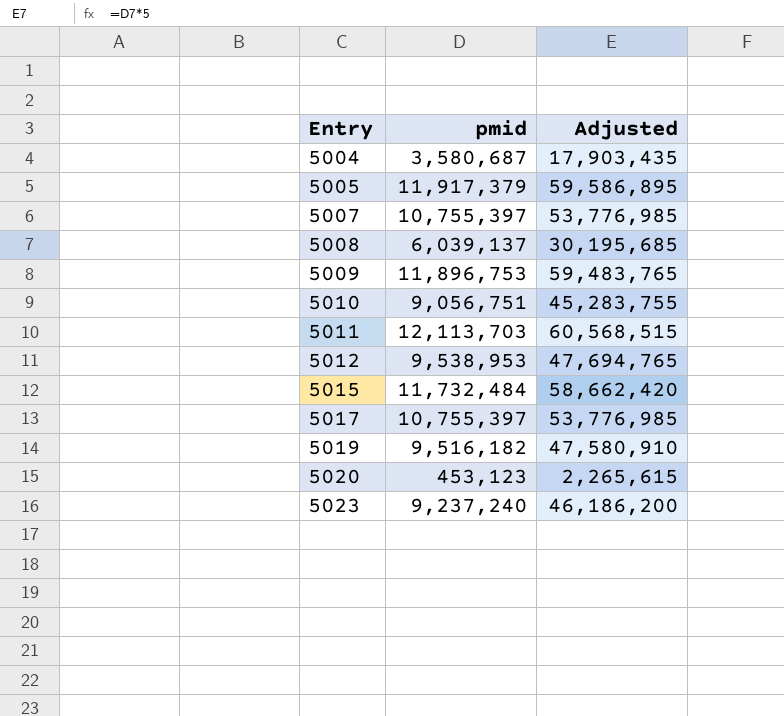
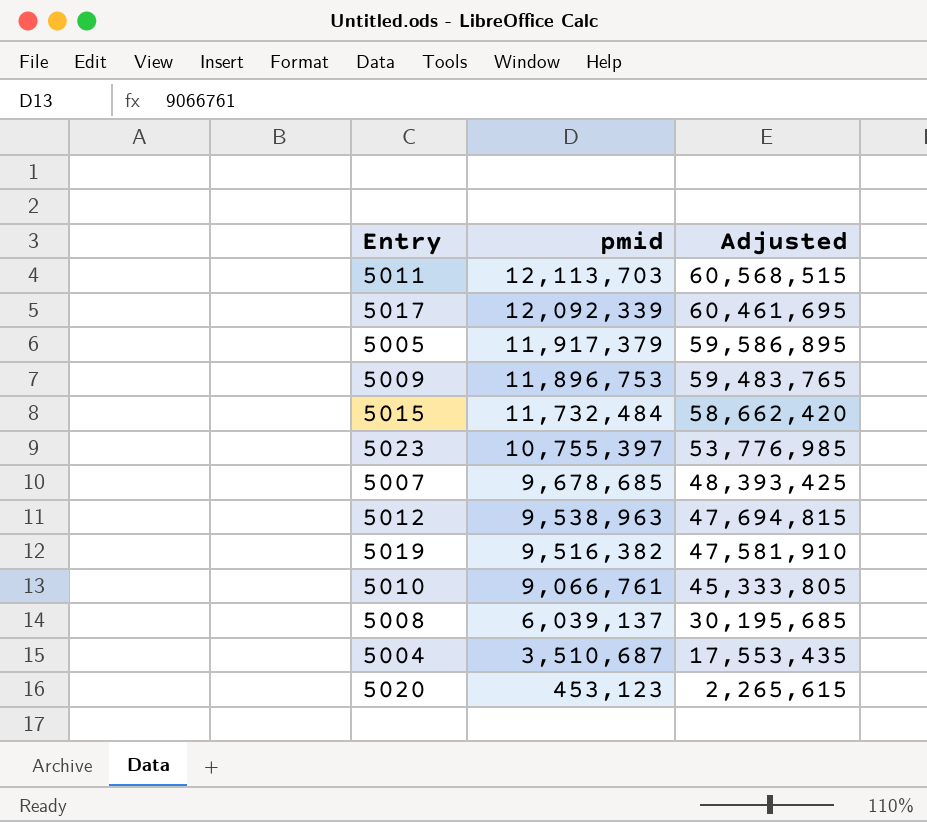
row order: Entry ascending -> pmid descending
5017 | pmid: 10,755,397 -> 12,092,339
5017 | Adjusted: 53,776,985 -> 60,461,695
5023 | pmid: 9,237,240 -> 10,755,397
5023 | Adjusted: 46,186,200 -> 53,776,985
5007 | pmid: 10,755,397 -> 9,678,685
5007 | Adjusted: 53,776,985 -> 48,393,425
5012 | pmid: 9,538,953 -> 9,538,963
5012 | Adjusted: 47,694,765 -> 47,694,815
5019 | pmid: 9,516,182 -> 9,516,382
5019 | Adjusted: 47,580,910 -> 47,581,910
5010 | pmid: 9,056,751 -> 9,066,761
5010 | Adjusted: 45,283,755 -> 45,333,805
5004 | pmid: 3,580,687 -> 3,510,687
5004 | Adjusted: 17,903,435 -> 17,553,435

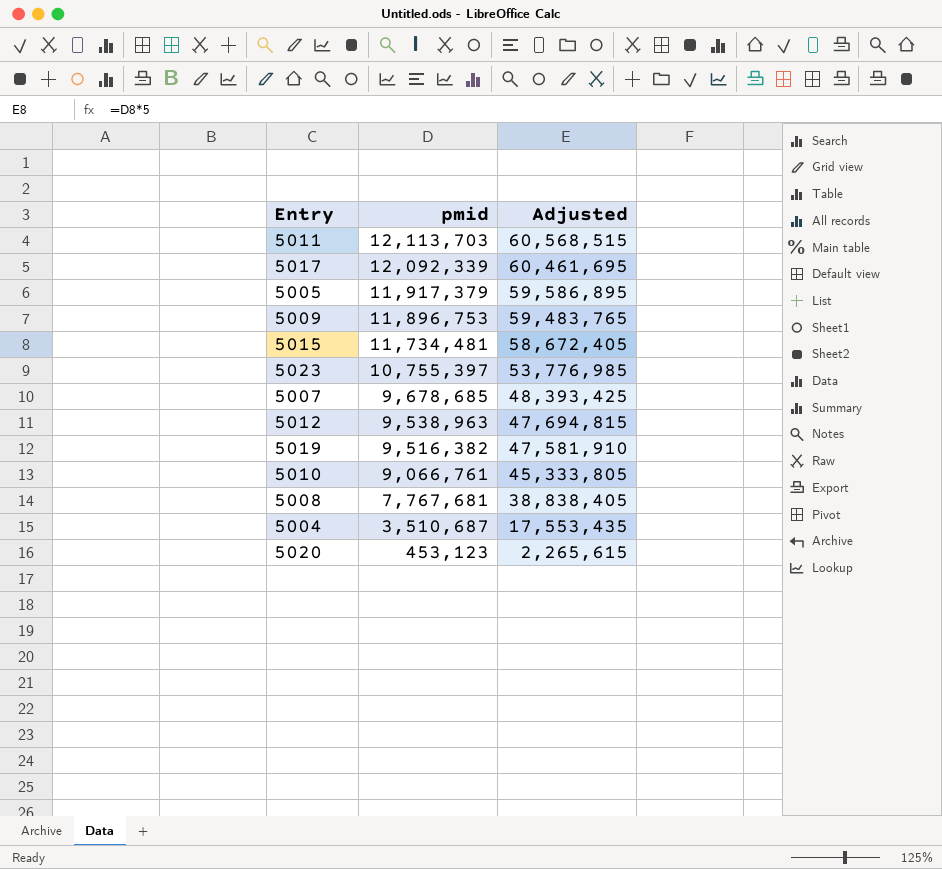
5015 | pmid: 11,732,484 -> 11,734,481
5015 | Adjusted: 58,662,420 -> 58,672,405
5008 | pmid: 6,039,137 -> 7,767,681
5008 | Adjusted: 30,195,685 -> 38,838,405

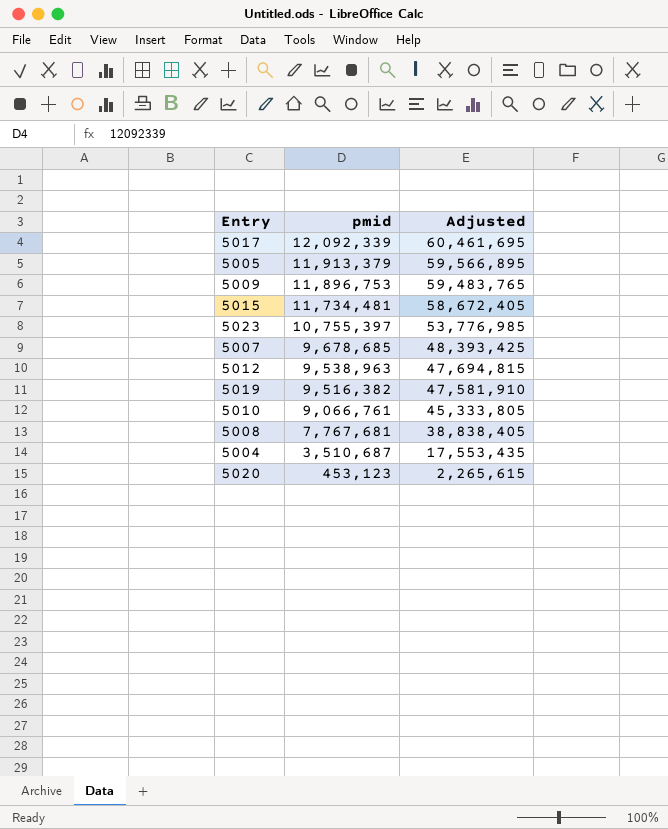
row 5011: 12,113,703 | 60,568,515 -> none
5005 | pmid: 11,917,379 -> 11,913,379
5005 | Adjusted: 59,586,895 -> 59,566,895

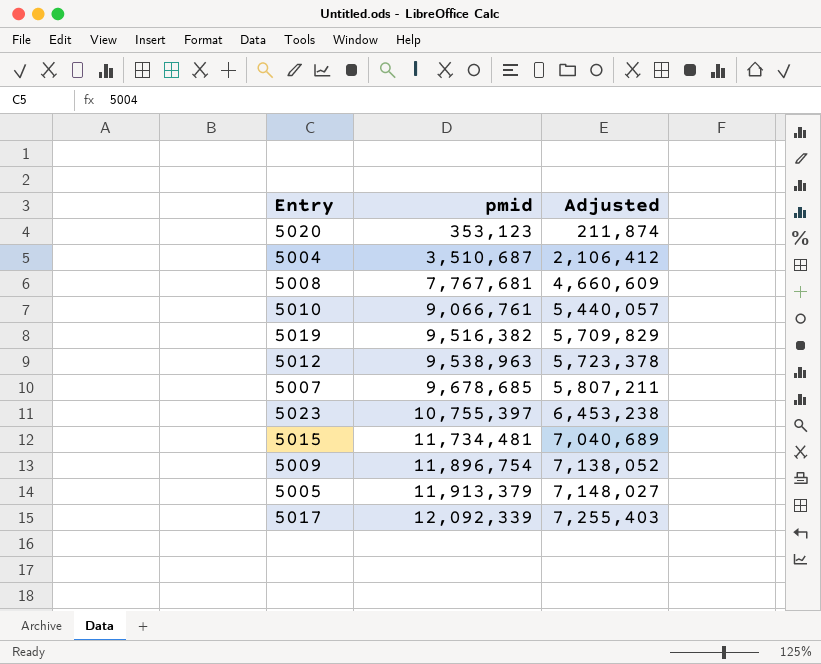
row order: pmid descending -> pmid ascending
column Adjusted | formula: [pmid] * 5 -> [pmid] * 0.6
5020 | pmid: 453,123 -> 353,123
5009 | pmid: 11,896,753 -> 11,896,754

